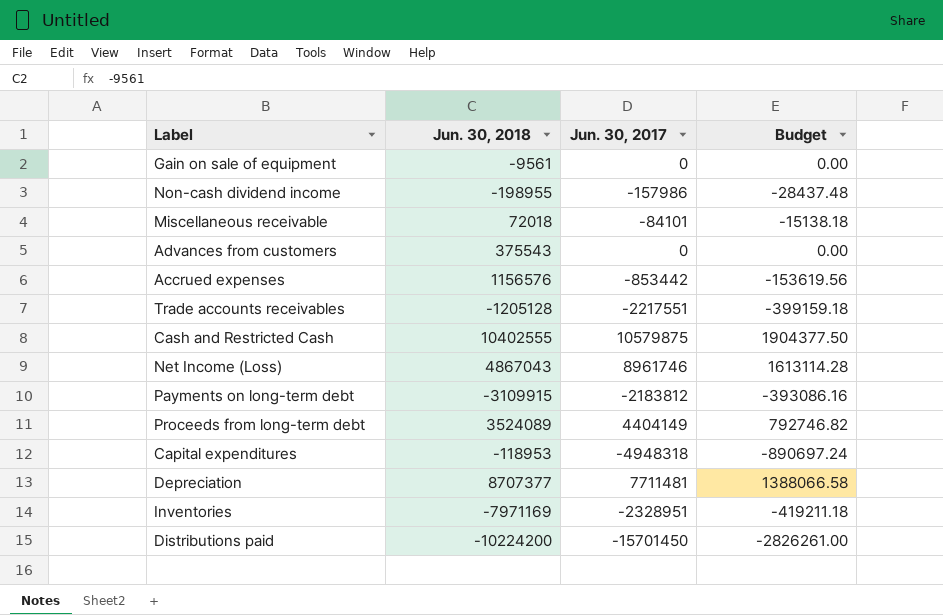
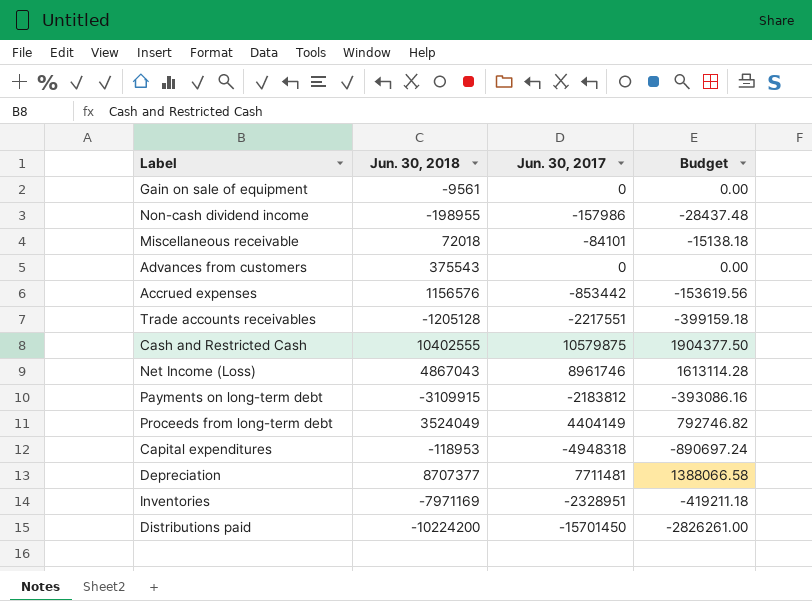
Proceeds from long-term debt | Jun. 30, 2018: 3524089 -> 3524049

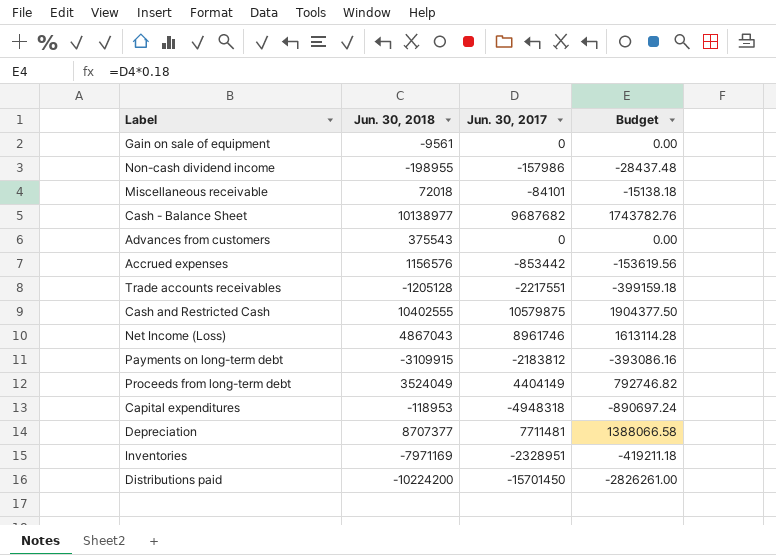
row Cash - Balance Sheet: none -> 10138977 | 9687682 | 1743782.76

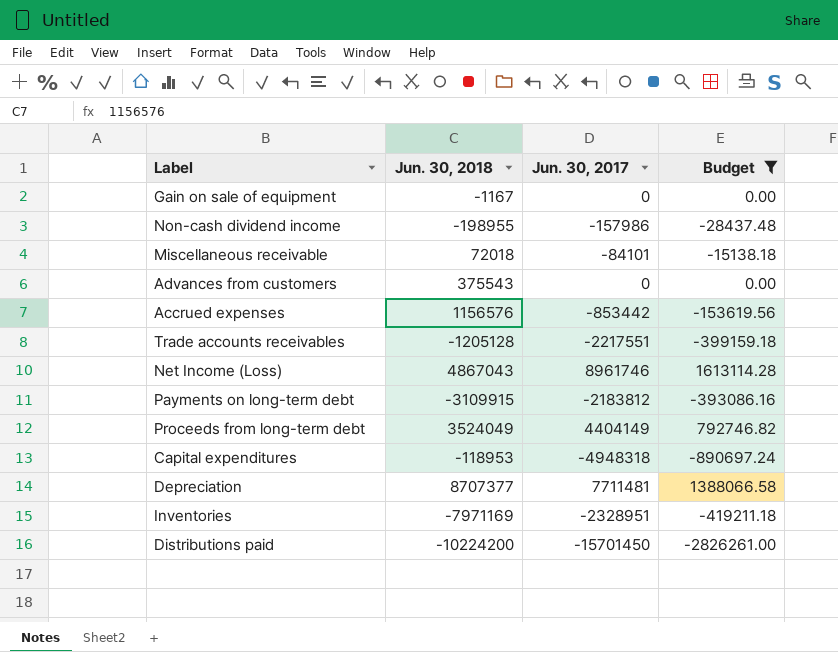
filter: none -> Budget <= 1613114.28
Gain on sale of equipment | Jun. 30, 2018: -9561 -> -1167

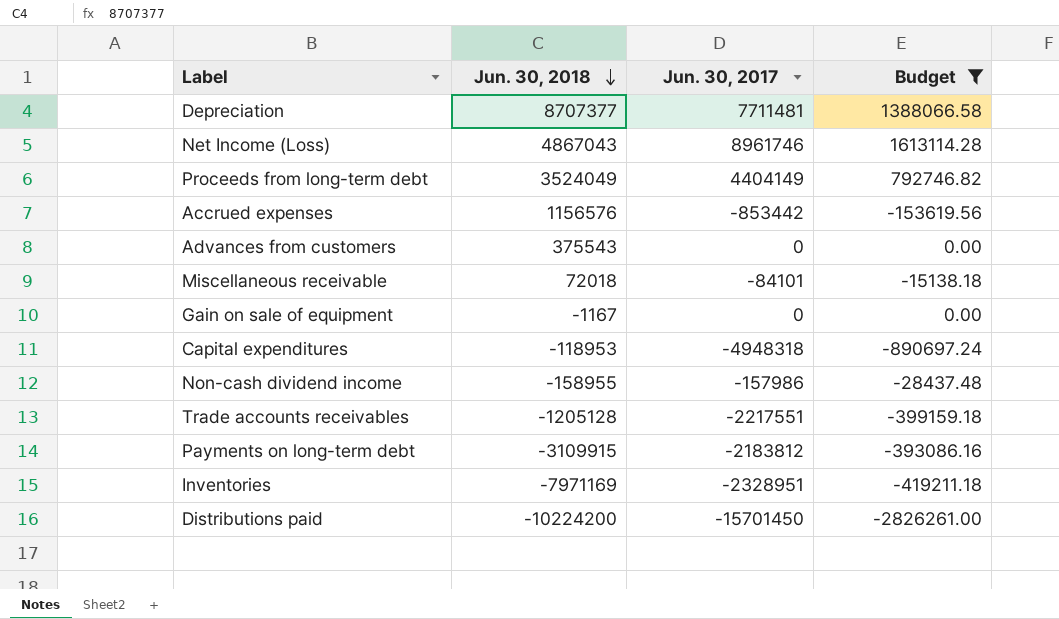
row order: none -> Jun. 30, 2018 descending
Non-cash dividend income | Jun. 30, 2018: -198955 -> -158955

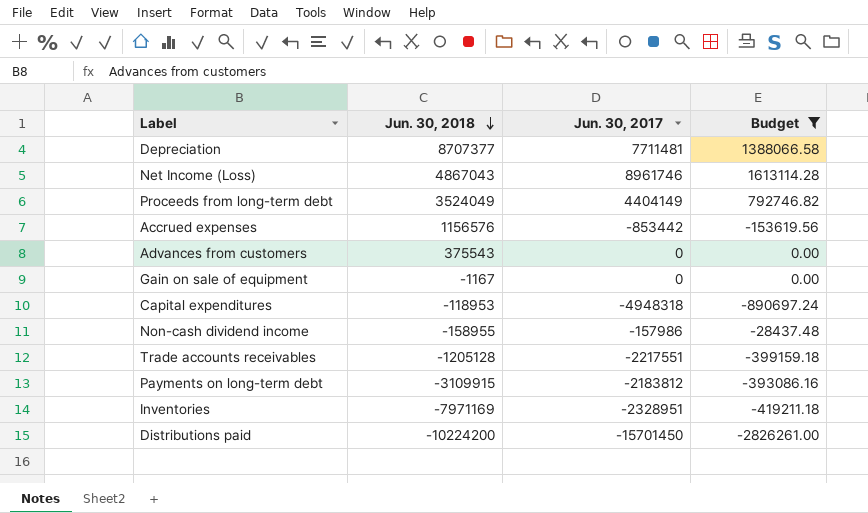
row Miscellaneous receivable: 72018 | -84101 | -15138.18 -> none

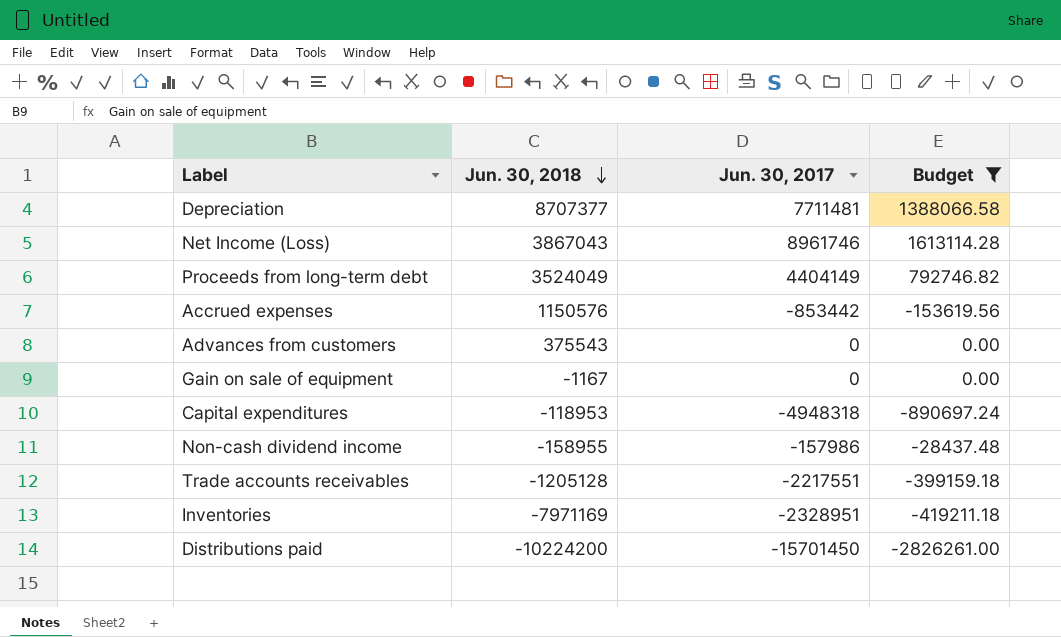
row Payments on long-term debt: -3109915 | -2183812 | -393086.16 -> none
Net Income (Loss) | Jun. 30, 2018: 4867043 -> 3867043
Accrued expenses | Jun. 30, 2018: 1156576 -> 1150576

